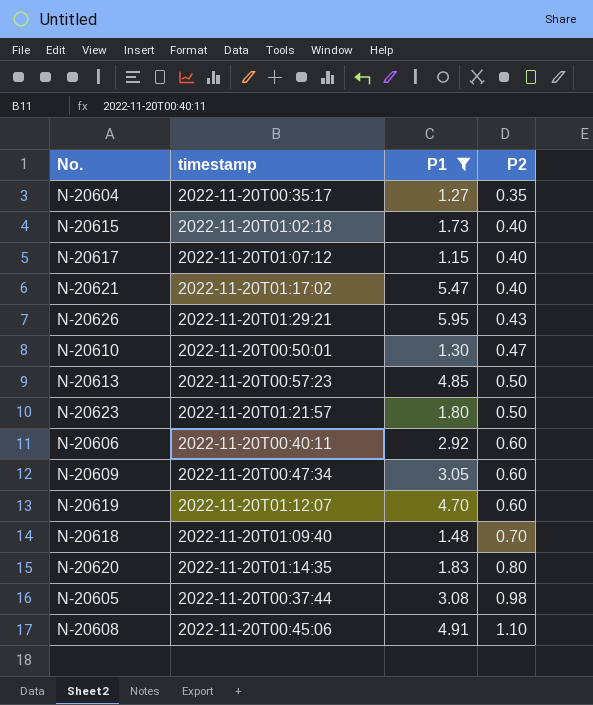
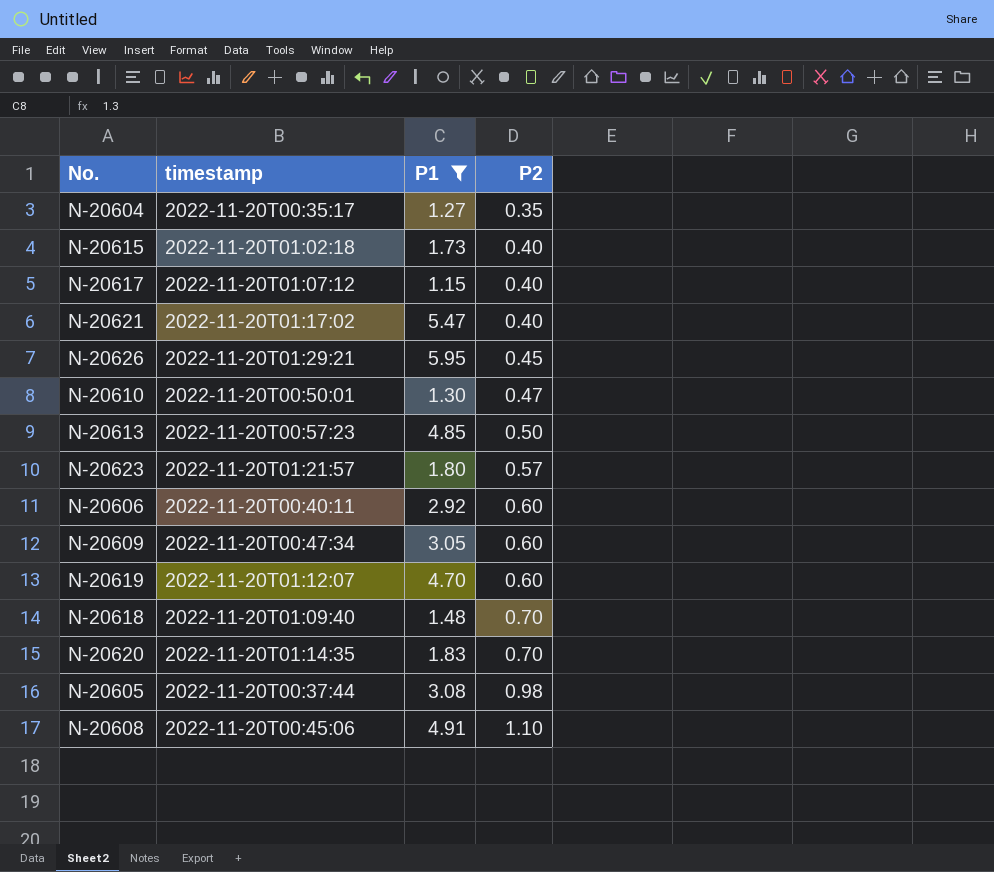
N-20626 | P2: 0.43 -> 0.45
N-20623 | P2: 0.50 -> 0.57
N-20620 | P2: 0.80 -> 0.70

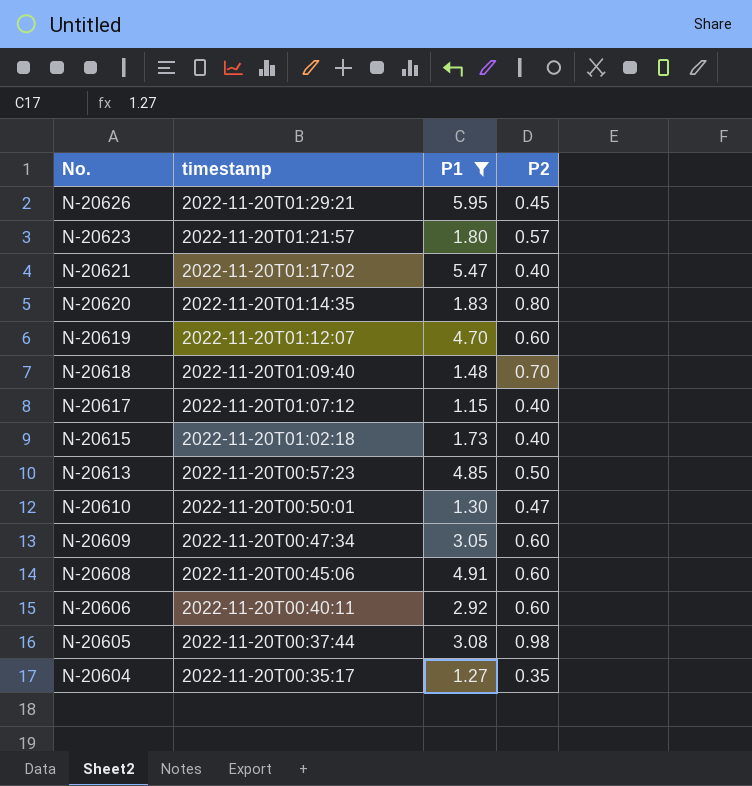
row order: P2 ascending -> No. descending
N-20620 | P2: 0.70 -> 0.80
N-20608 | P2: 1.10 -> 0.60

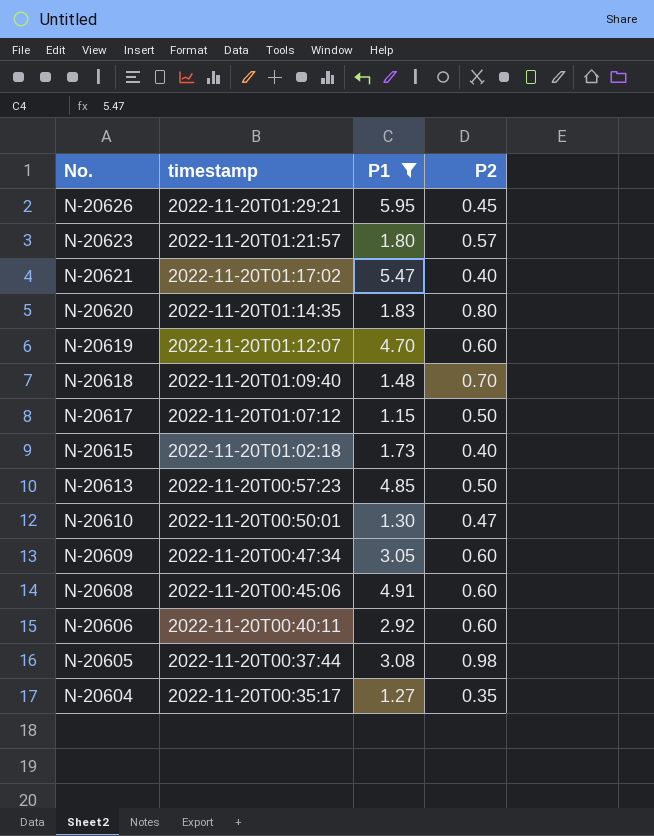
N-20617 | P2: 0.40 -> 0.50

